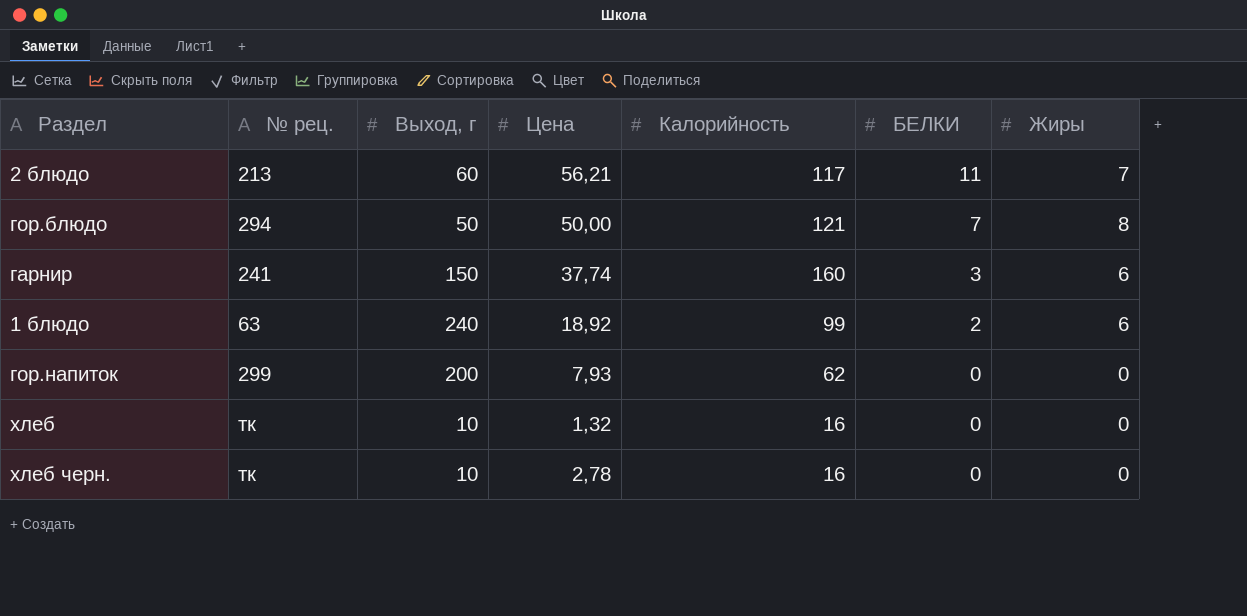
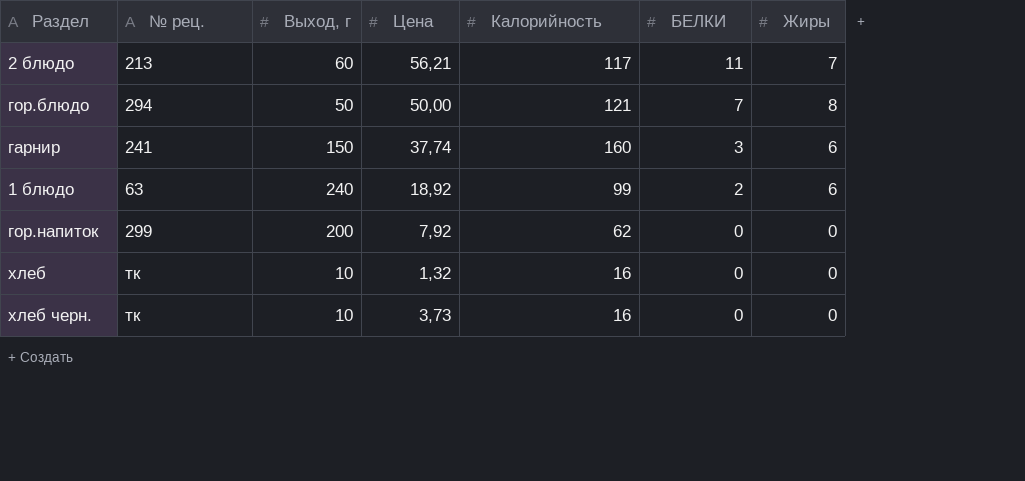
гор.напиток | Цена: 7,93 -> 7,92
хлеб черн. | Цена: 2,78 -> 3,73

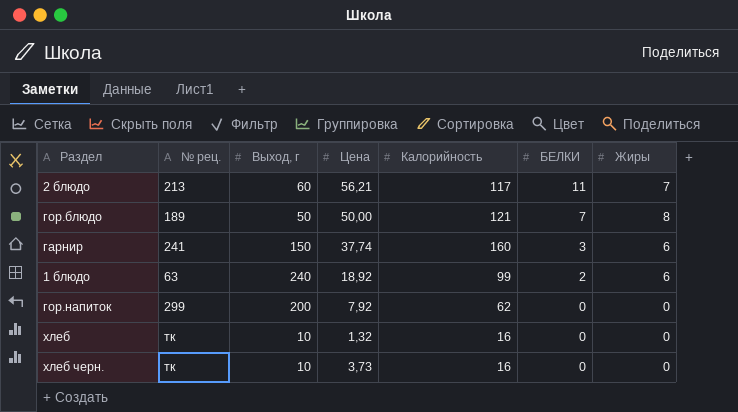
гор.блюдо | № рец.: 294 -> 189

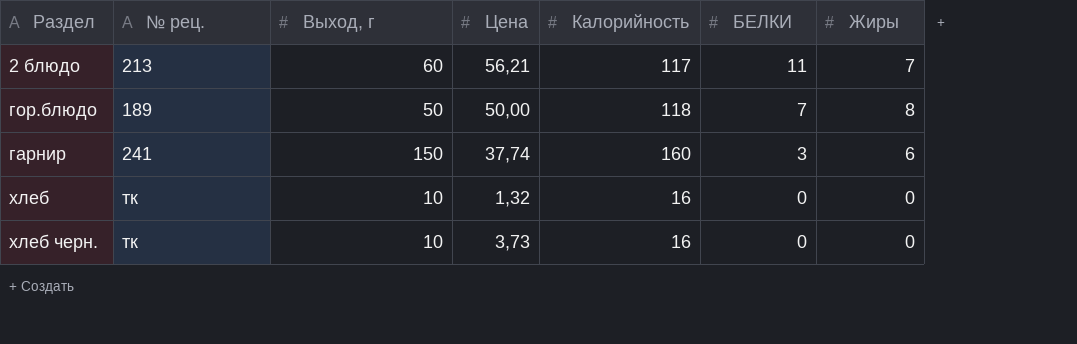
row 1 блюдо: 63 | 240 | 18,92 | 99 | 2 | 6 -> none
row гор.напиток: 299 | 200 | 7,92 | 62 | 0 | 0 -> none
гор.блюдо | Калорийность: 121 -> 118

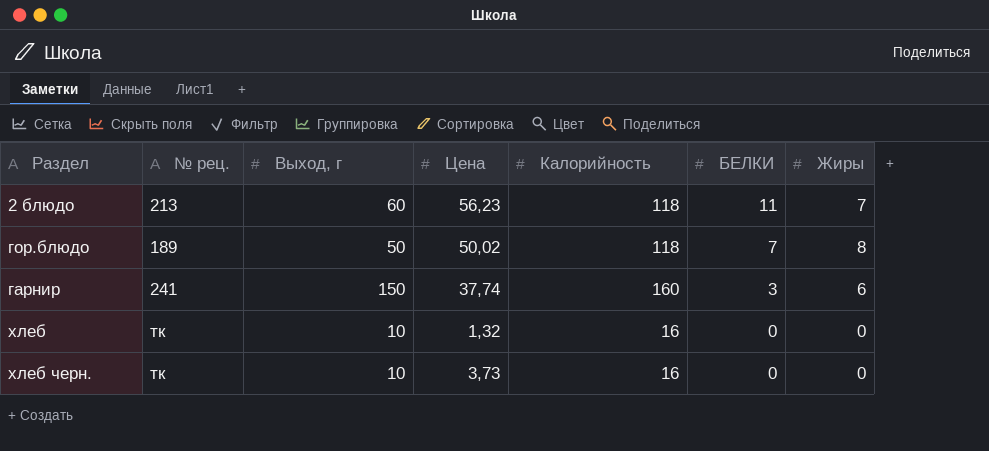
2 блюдо | Цена: 56,21 -> 56,23
2 блюдо | Калорийность: 117 -> 118
гор.блюдо | Цена: 50,00 -> 50,02

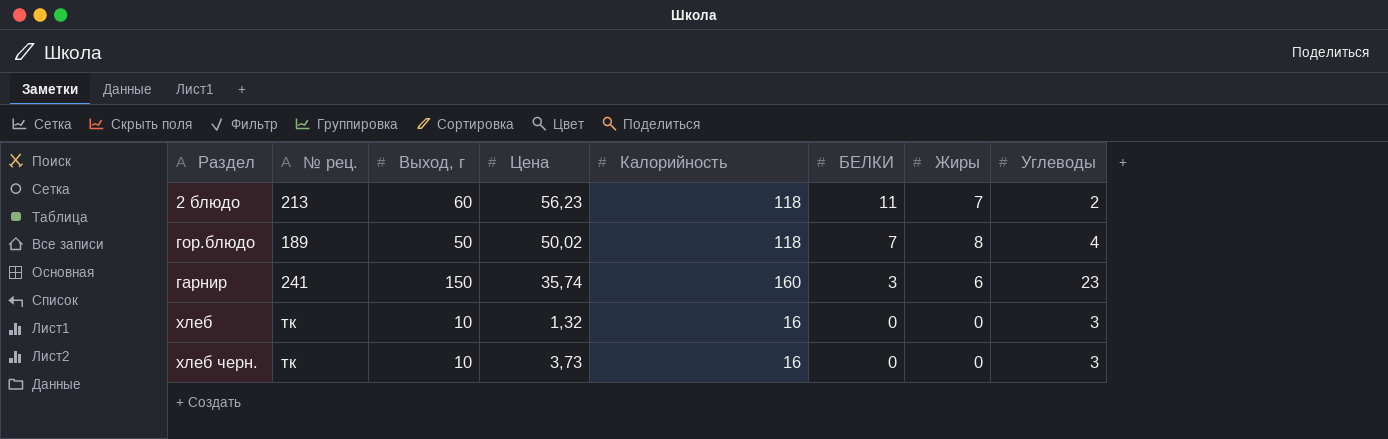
column Углеводы | position: none -> 8
гарнир | Цена: 37,74 -> 35,74

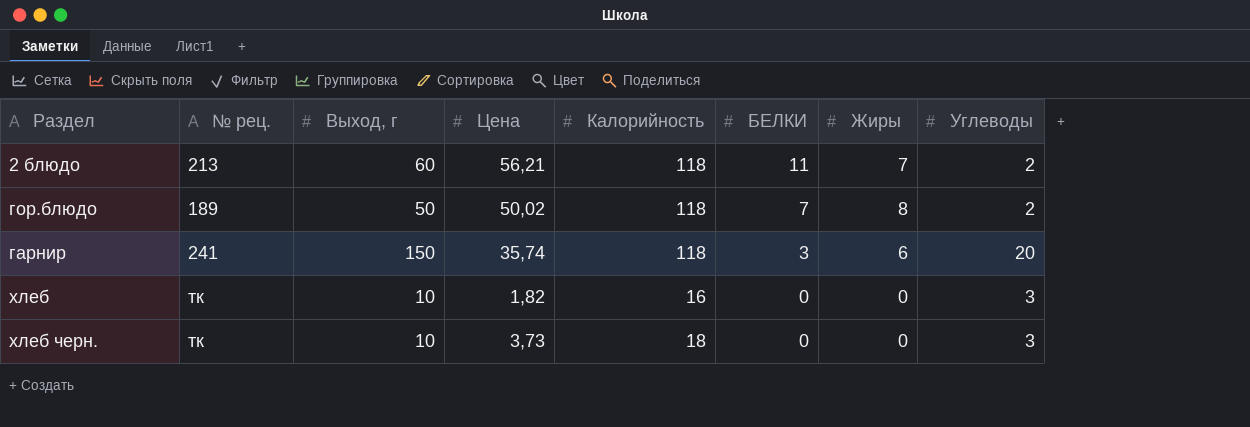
2 блюдо | Цена: 56,23 -> 56,21
гор.блюдо | Углеводы: 4 -> 2
гарнир | Калорийность: 160 -> 118
гарнир | Углеводы: 23 -> 20
хлеб | Цена: 1,32 -> 1,82
хлеб черн. | Калорийность: 16 -> 18

